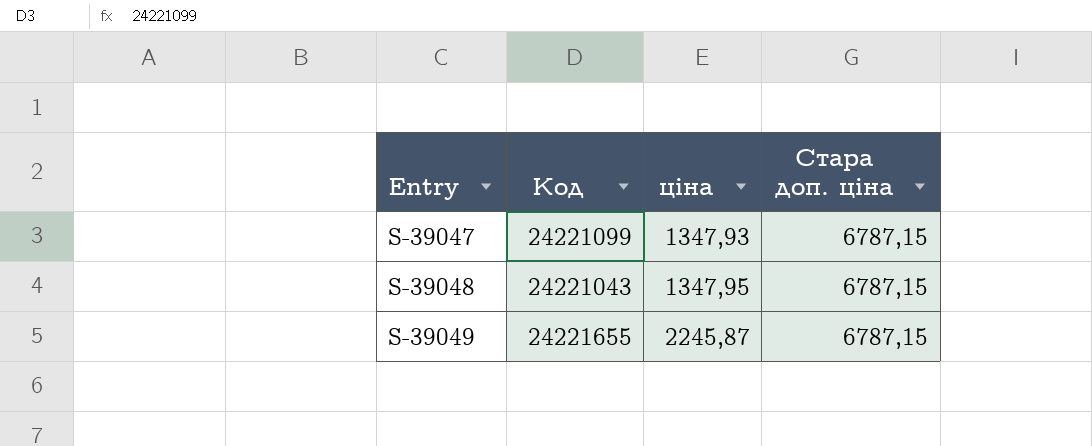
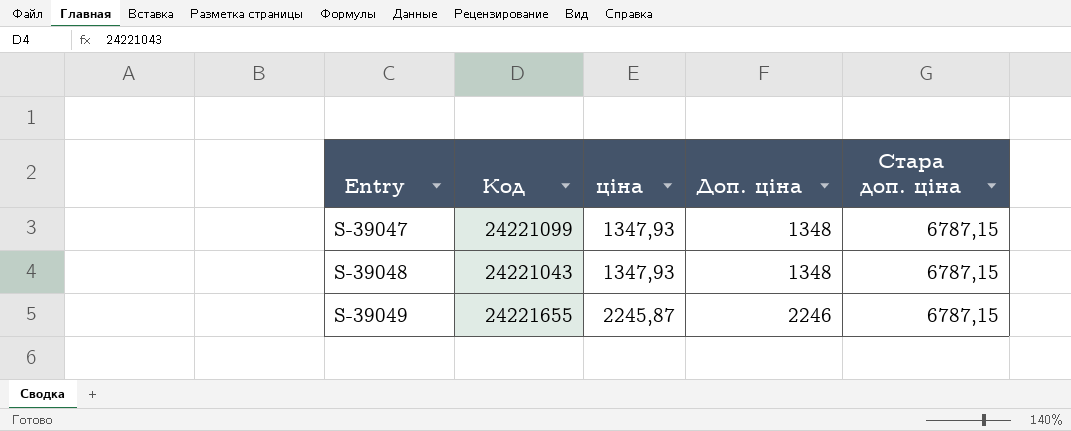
column Доп. ціна | position: none -> 4
S-39048 | ціна: 1347,95 -> 1347,93

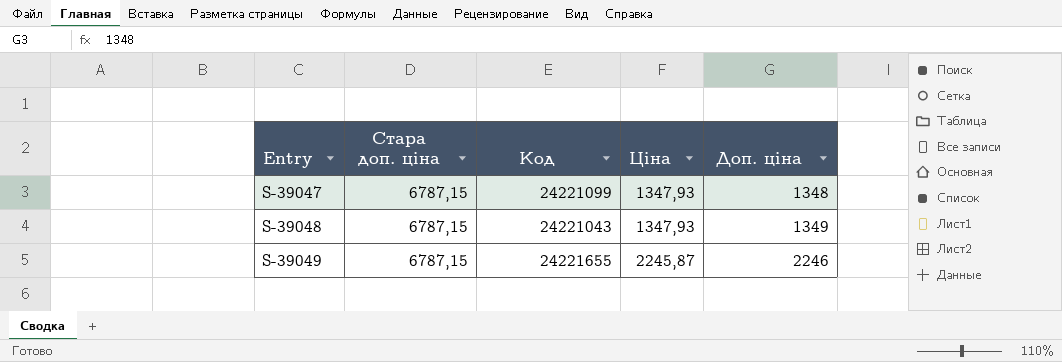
column Стара доп. ціна | position: 5 -> 2
column name: ціна -> Ціна
S-39048 | Доп. ціна: 1348 -> 1349

